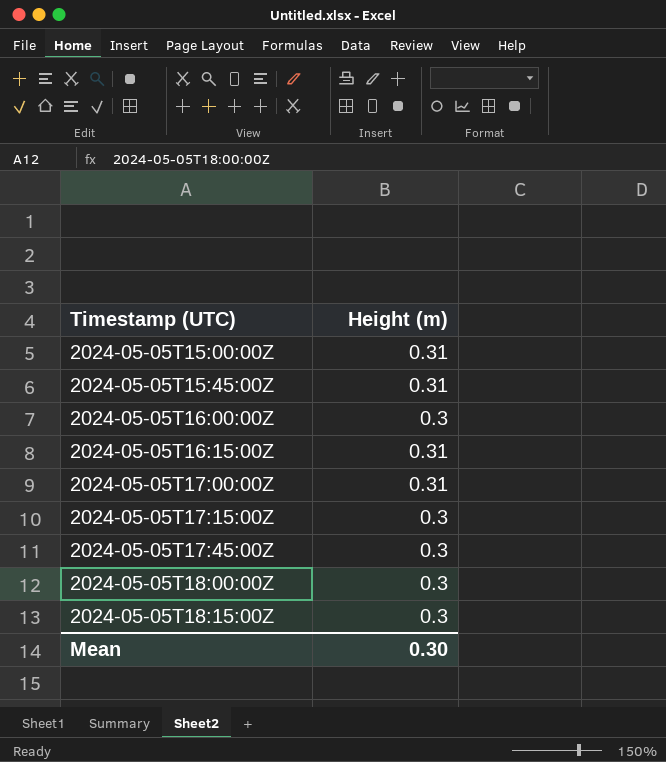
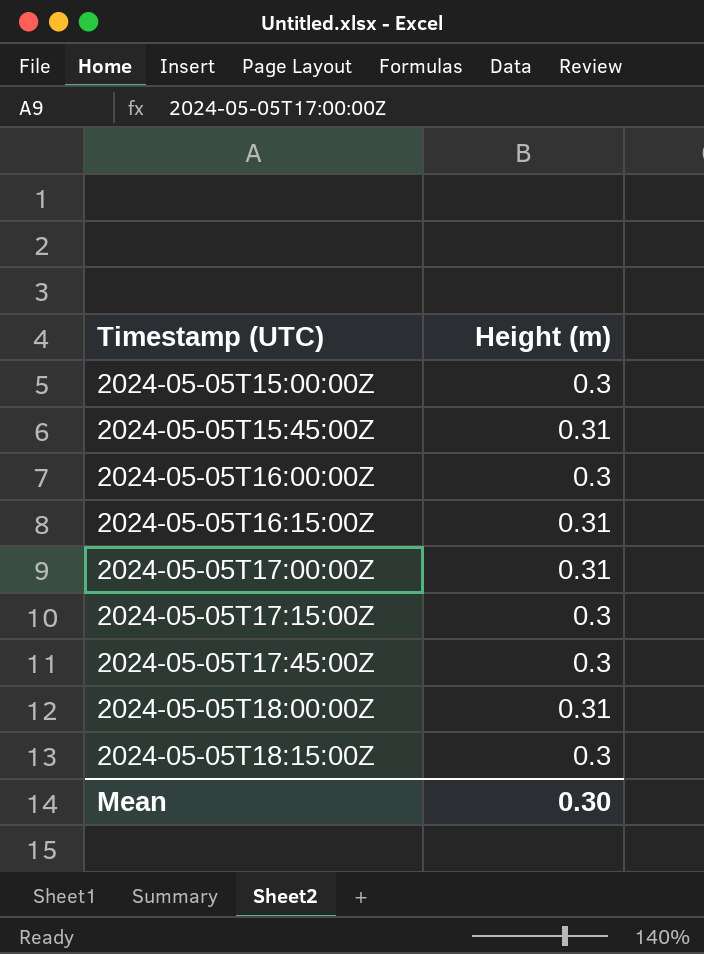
2024-05-05T15:00:00Z | Height (m): 0.31 -> 0.3
2024-05-05T18:00:00Z | Height (m): 0.3 -> 0.31

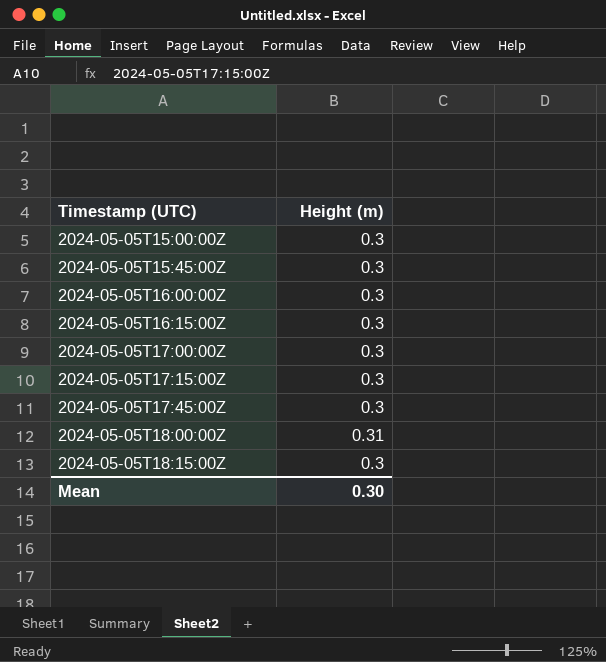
2024-05-05T15:45:00Z | Height (m): 0.31 -> 0.3
2024-05-05T16:15:00Z | Height (m): 0.31 -> 0.3
2024-05-05T17:00:00Z | Height (m): 0.31 -> 0.3

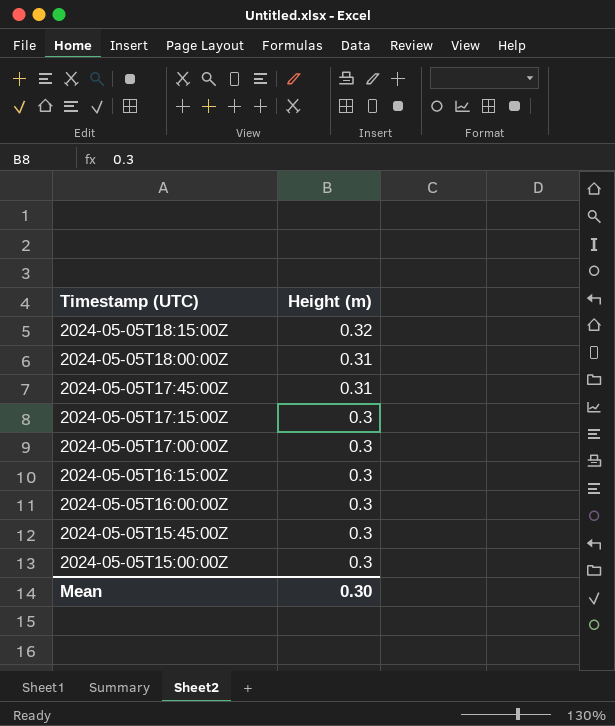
row order: Timestamp (UTC) ascending -> Timestamp (UTC) descending
2024-05-05T18:15:00Z | Height (m): 0.3 -> 0.32
2024-05-05T17:45:00Z | Height (m): 0.3 -> 0.31

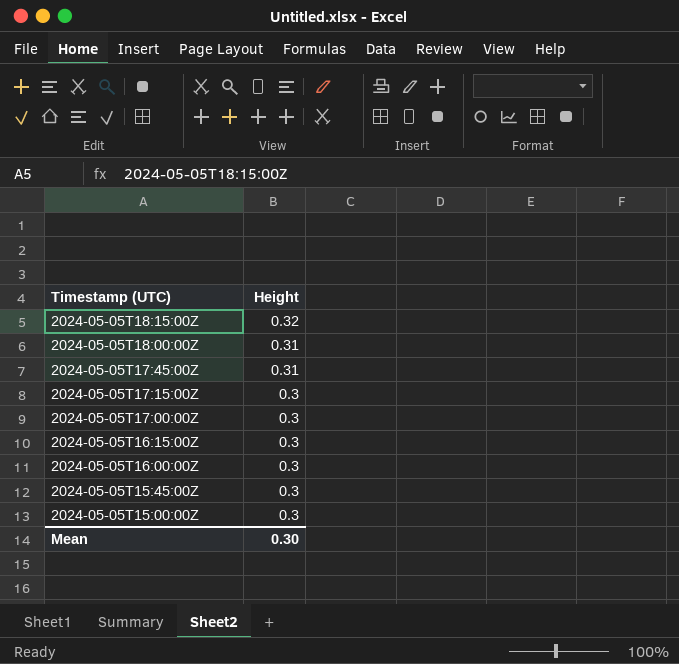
column name: Height (m) -> Height

